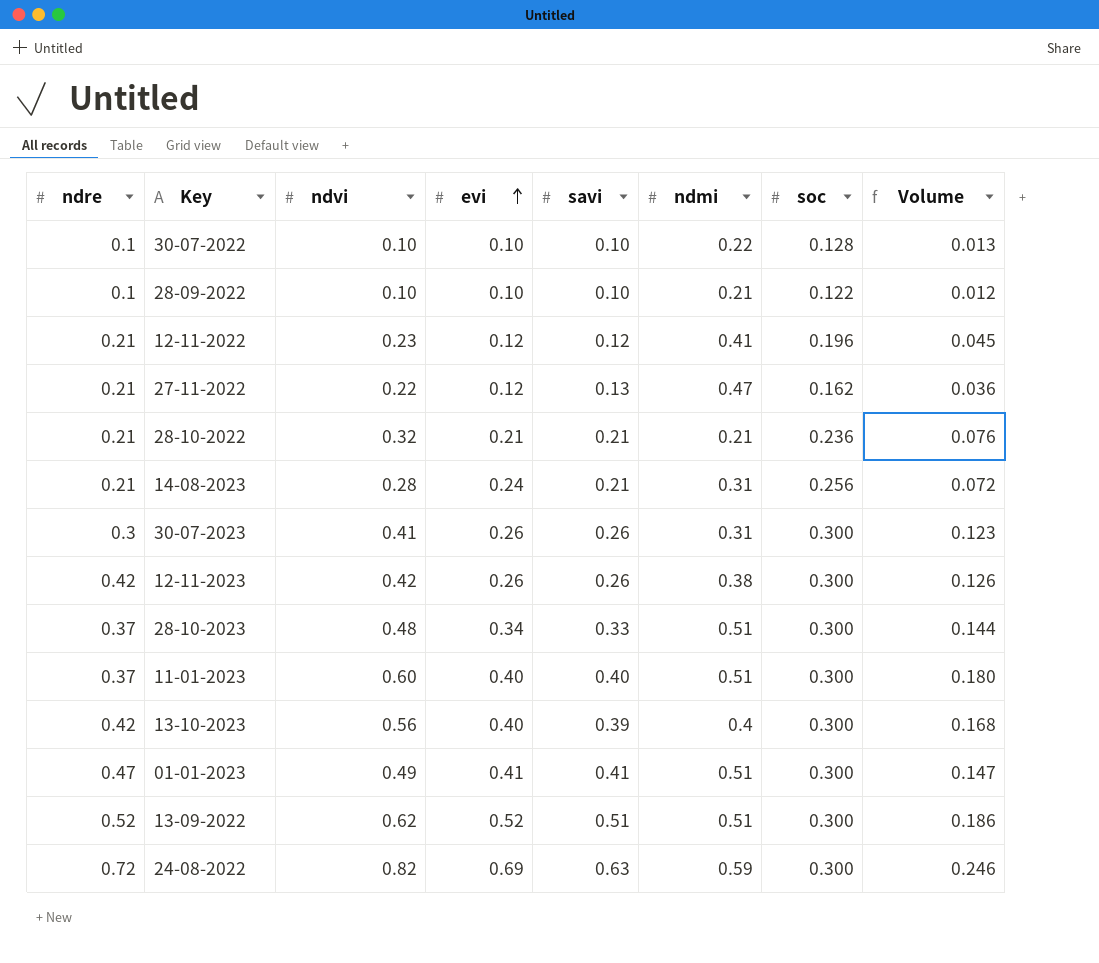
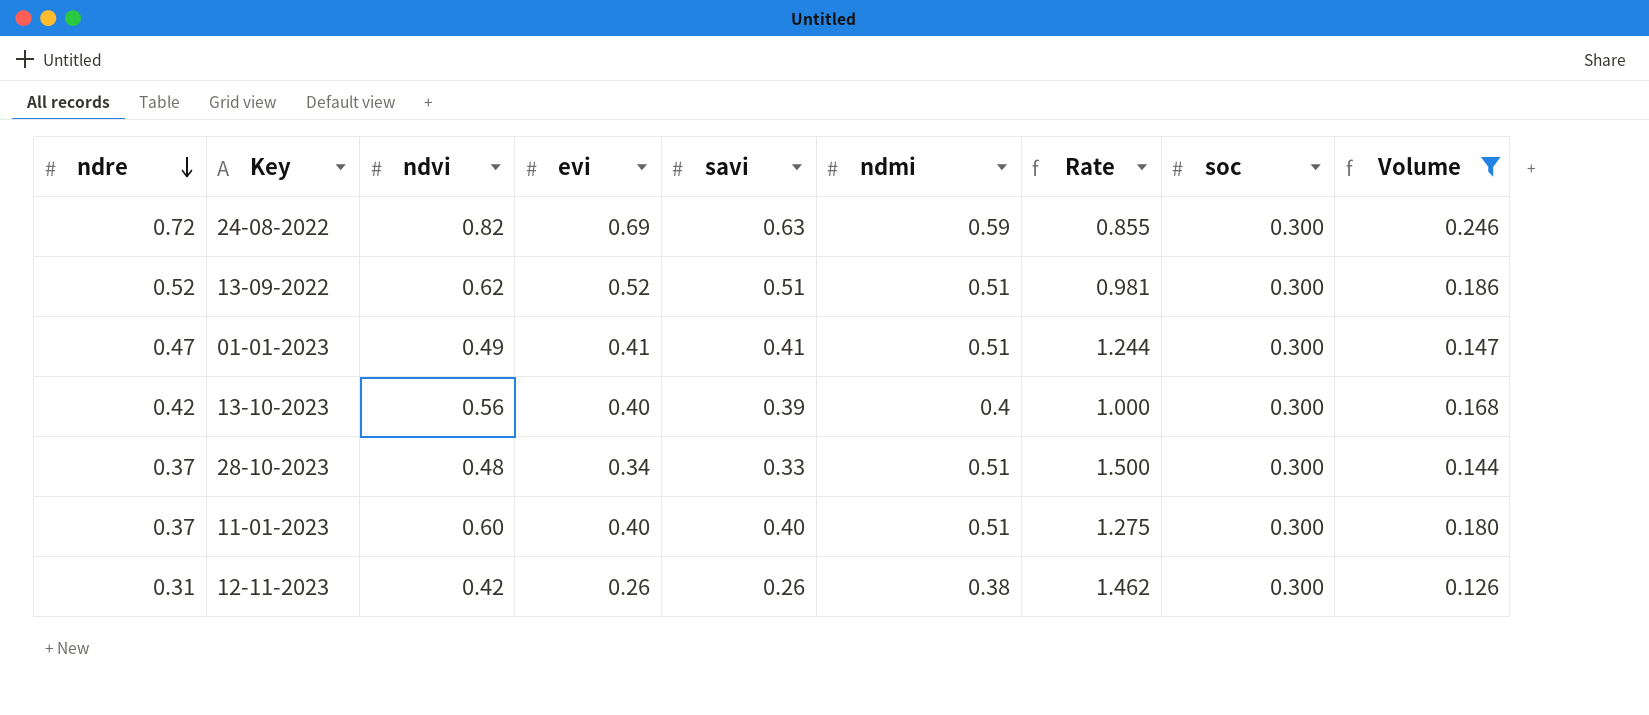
filter: none -> Volume >= 0.126
row order: evi ascending -> ndre descending
column Rate | formula: none -> [ndmi] / [evi]
12-11-2023 | ndre: 0.42 -> 0.31

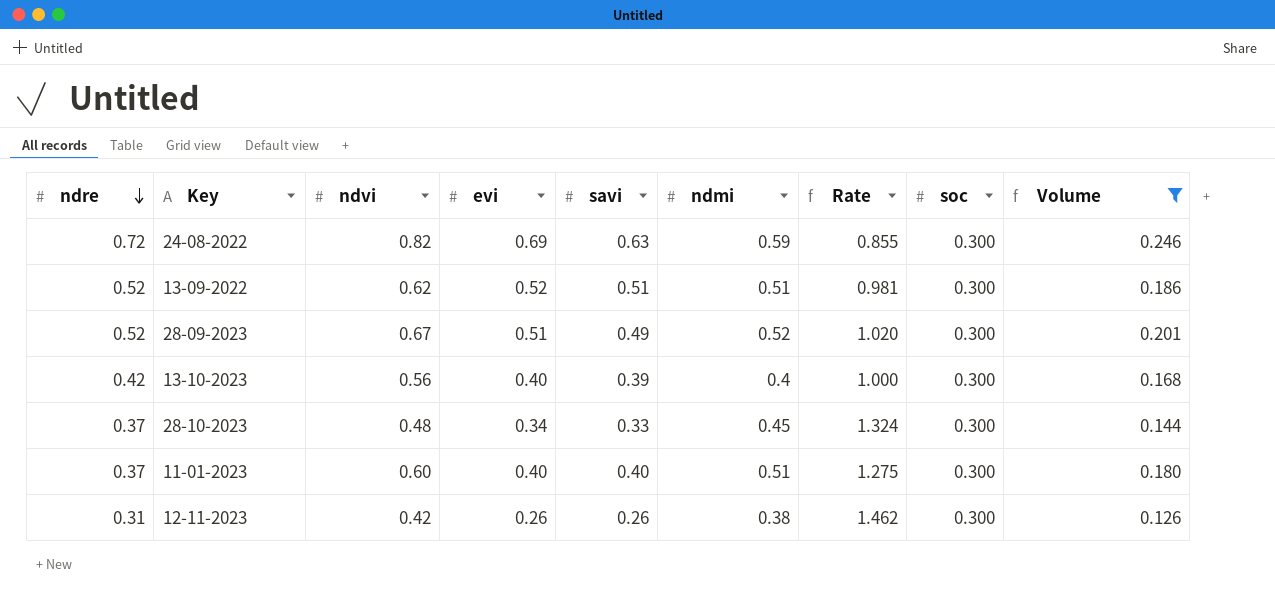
row 01-01-2023: 0.47 | 0.49 | 0.41 | 0.41 | 0.51 | 1.244 | 0.300 | 0.147 -> none
row 28-09-2023: none -> 0.52 | 0.67 | 0.51 | 0.49 | 0.52 | 1.020 | 0.300 | 0.201
28-10-2023 | ndmi: 0.51 -> 0.45
28-10-2023 | Rate: 1.500 -> 1.324

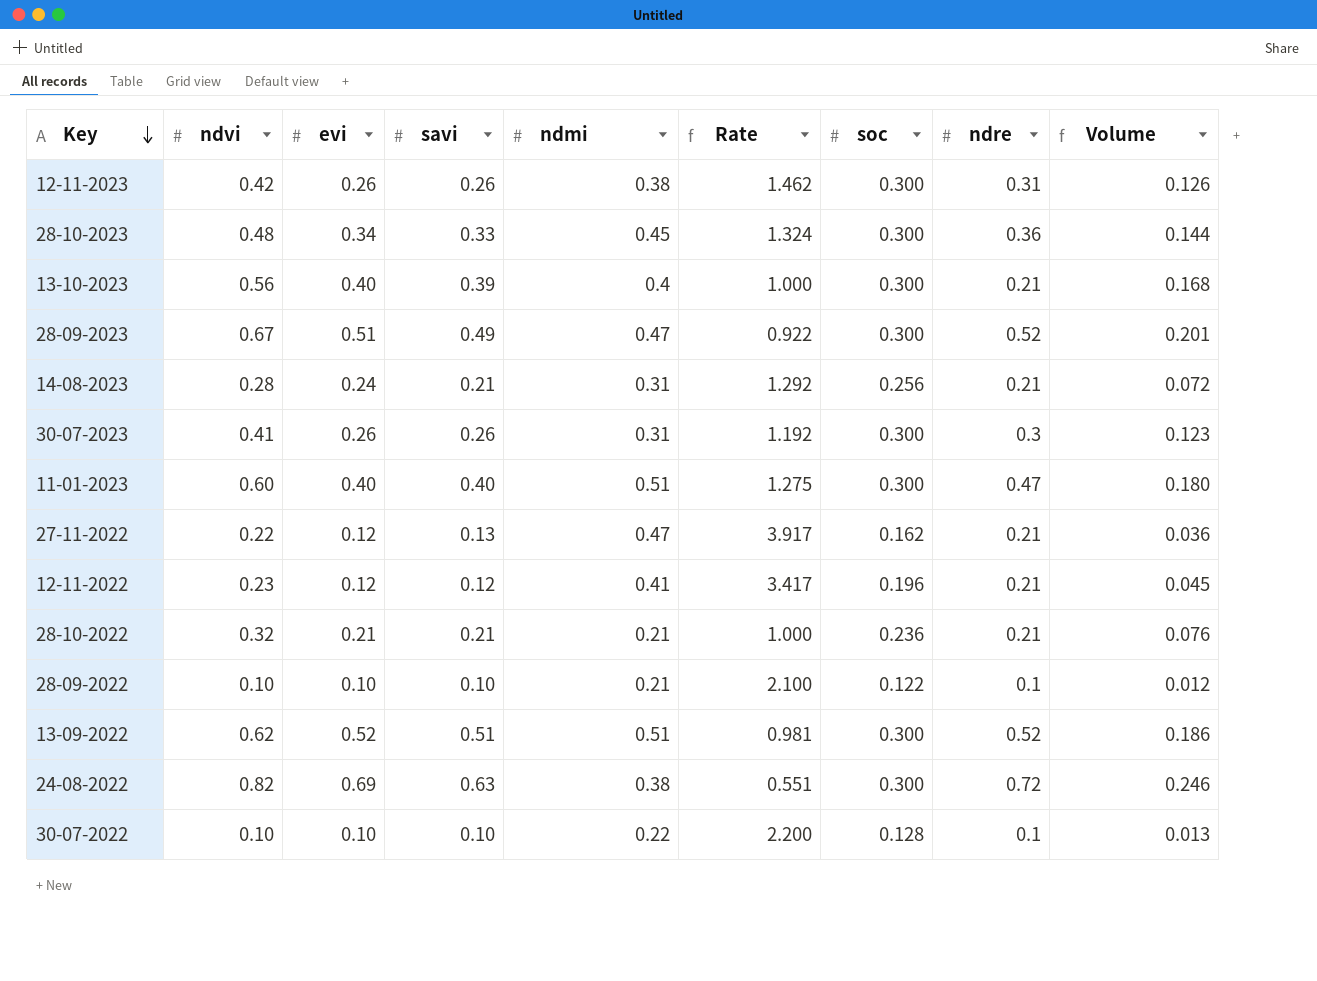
filter: Volume >= 0.126 -> none
row order: ndre descending -> Key descending
column ndre | position: 1 -> 8
28-10-2023 | ndre: 0.37 -> 0.36
13-10-2023 | ndre: 0.42 -> 0.21
28-09-2023 | ndmi: 0.52 -> 0.47
28-09-2023 | Rate: 1.020 -> 0.922
11-01-2023 | ndre: 0.37 -> 0.47
24-08-2022 | ndmi: 0.59 -> 0.38
24-08-2022 | Rate: 0.855 -> 0.551

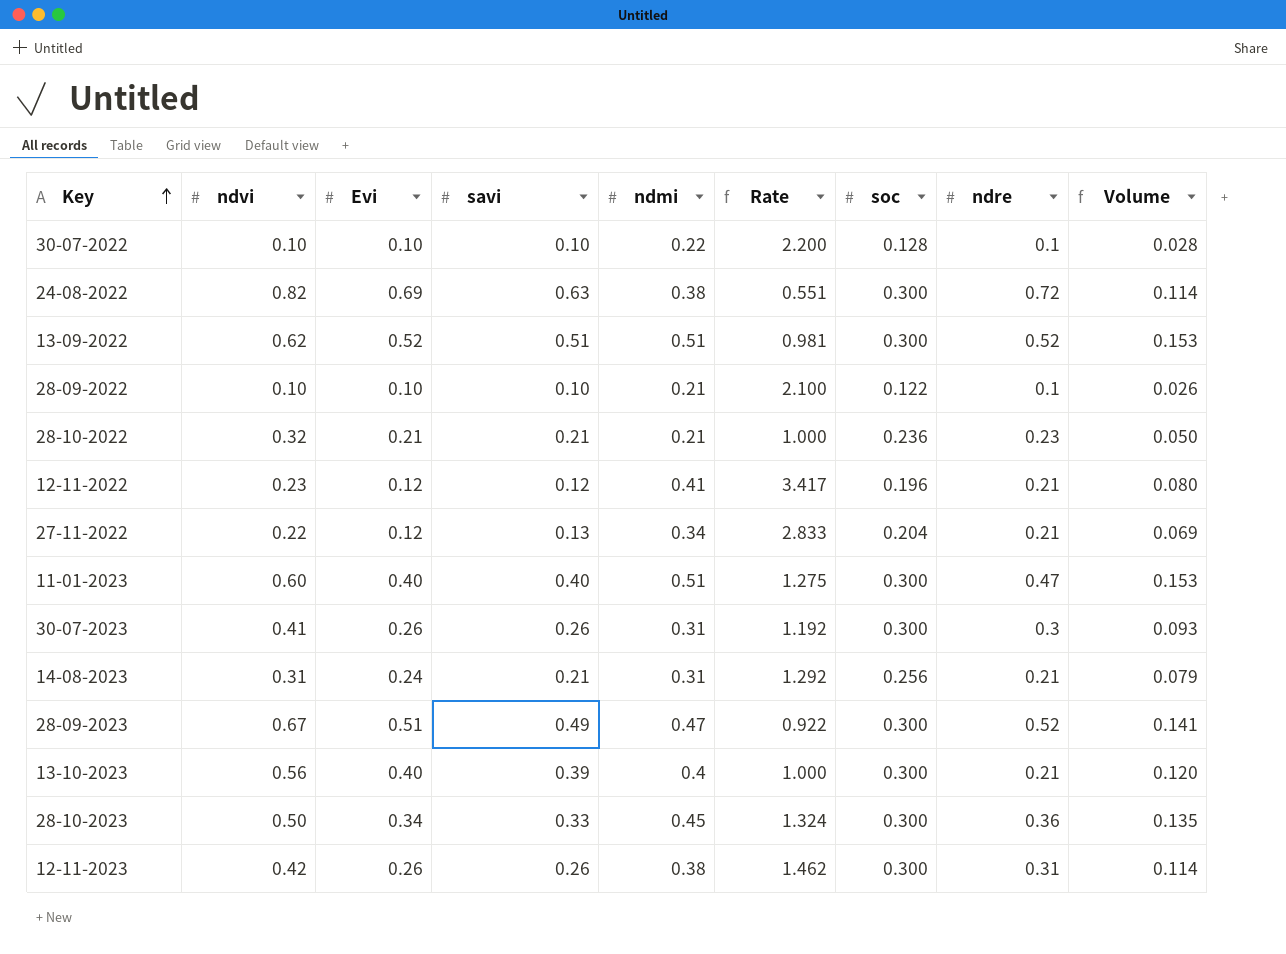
row order: Key descending -> Key ascending
column name: evi -> Evi
column Volume | formula: [ndvi] * [soc] -> [ndmi] * [soc]
28-10-2022 | ndre: 0.21 -> 0.23
27-11-2022 | ndmi: 0.47 -> 0.34
27-11-2022 | Rate: 3.917 -> 2.833
27-11-2022 | soc: 0.162 -> 0.204
14-08-2023 | ndvi: 0.28 -> 0.31
28-10-2023 | ndvi: 0.48 -> 0.50

